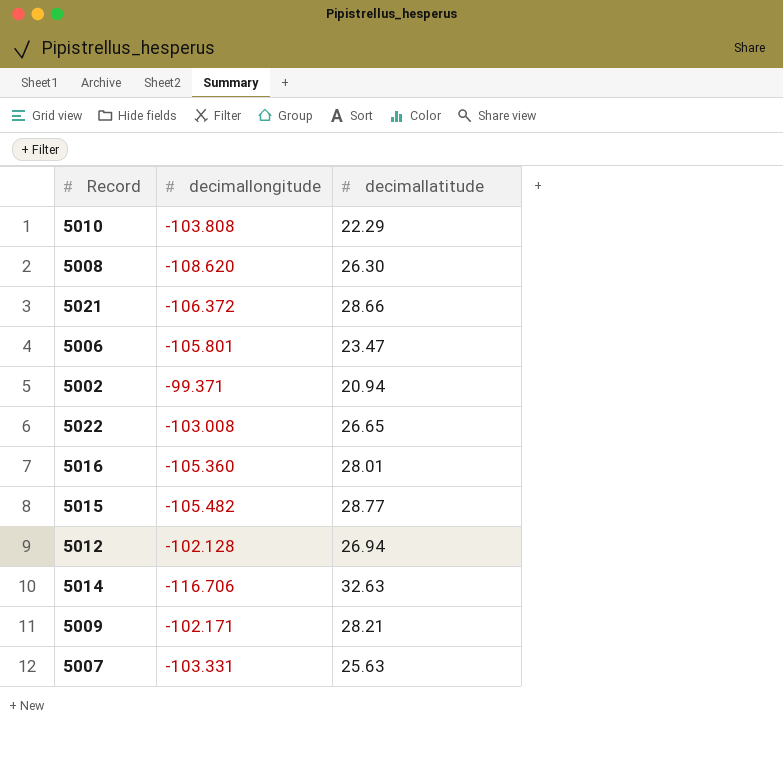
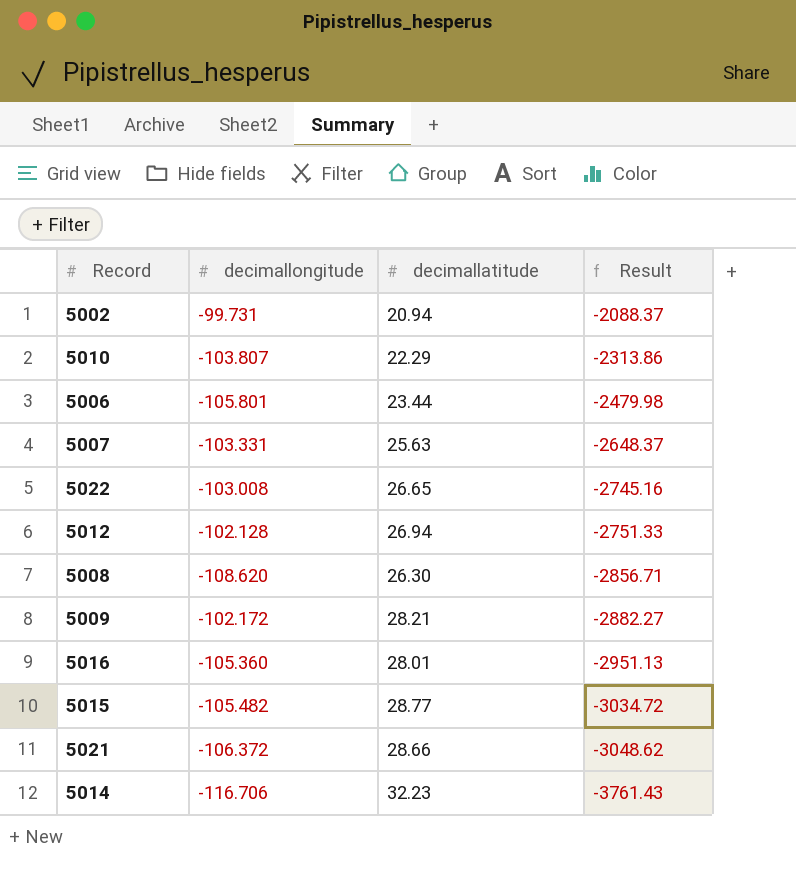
row order: none -> Result descending
column Result | formula: none -> [decimallongitude] * [decimallatitude]
5002 | decimallongitude: -99.371 -> -99.731
5010 | decimallongitude: -103.808 -> -103.807
5006 | decimallatitude: 23.47 -> 23.44
5009 | decimallongitude: -102.171 -> -102.172
5014 | decimallatitude: 32.63 -> 32.23

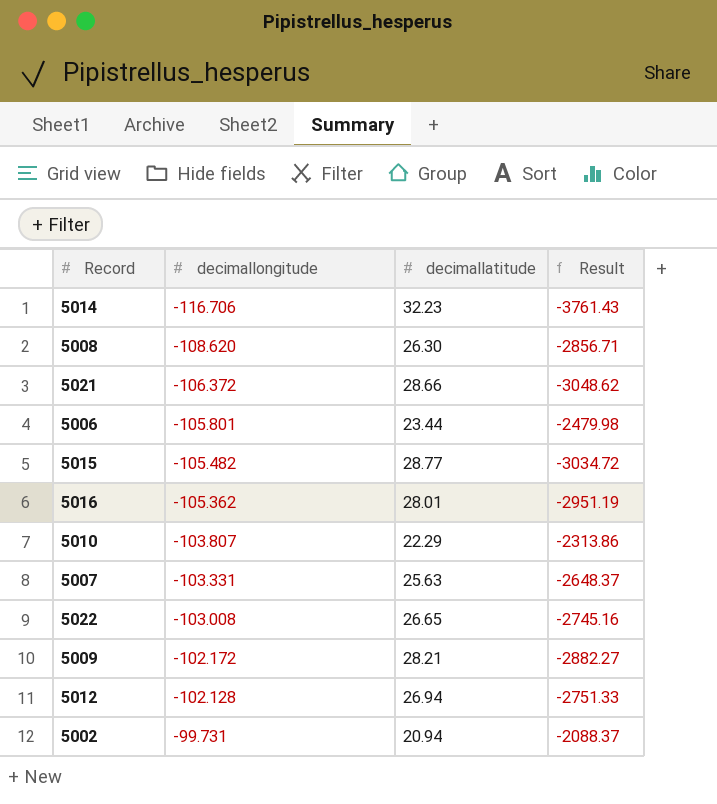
row order: Result descending -> decimallongitude ascending
5016 | decimallongitude: -105.360 -> -105.362
5016 | Result: -2951.13 -> -2951.19

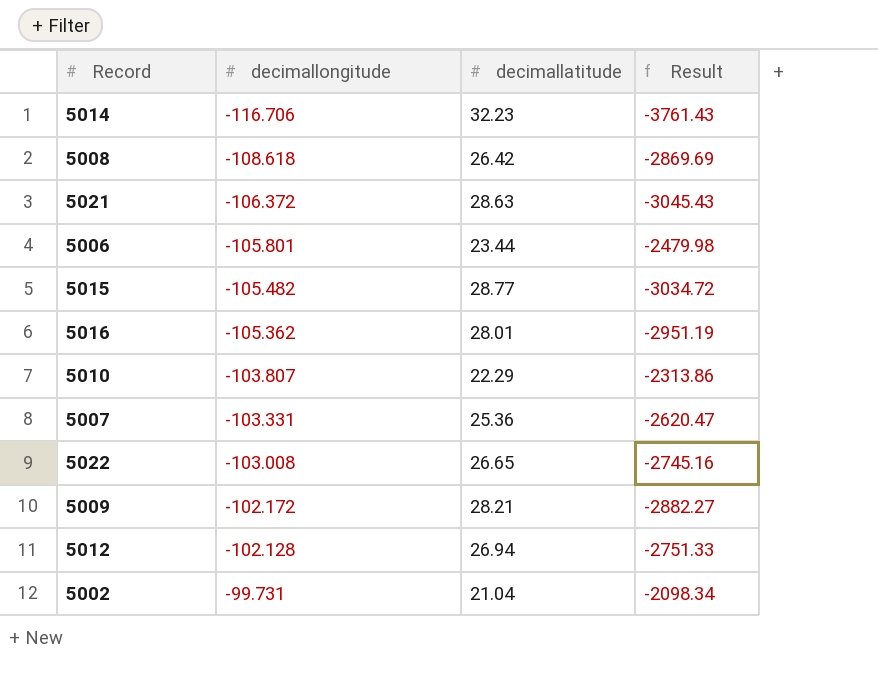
5008 | decimallongitude: -108.620 -> -108.618
5008 | decimallatitude: 26.30 -> 26.42
5008 | Result: -2856.71 -> -2869.69
5021 | decimallatitude: 28.66 -> 28.63
5021 | Result: -3048.62 -> -3045.43
5007 | decimallatitude: 25.63 -> 25.36
5007 | Result: -2648.37 -> -2620.47
5002 | decimallatitude: 20.94 -> 21.04
5002 | Result: -2088.37 -> -2098.34

